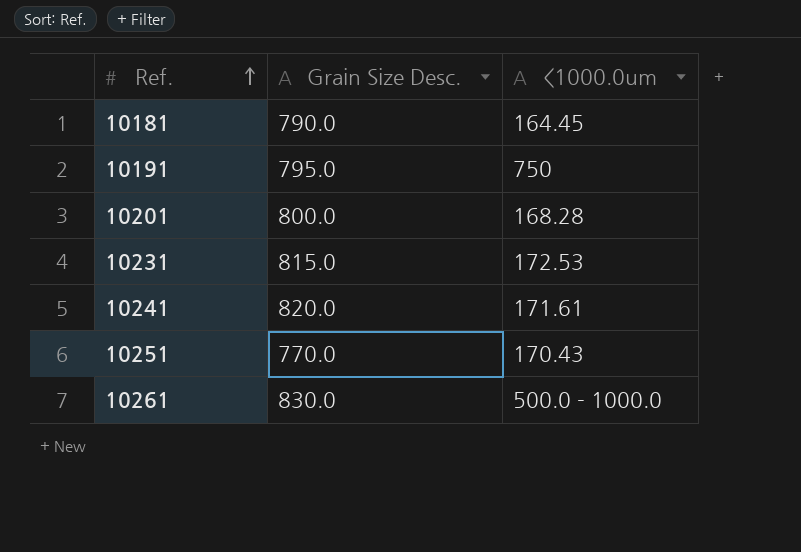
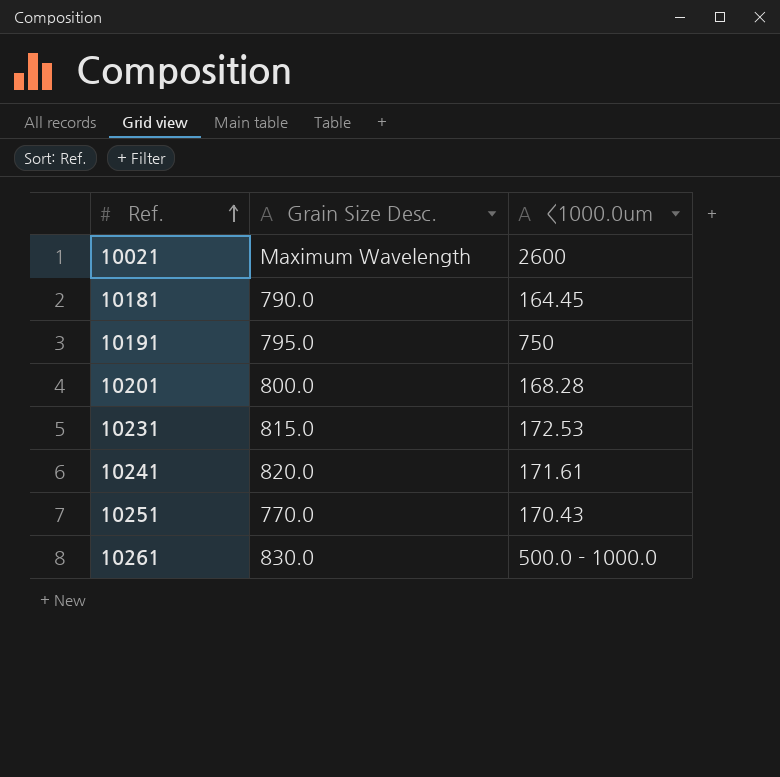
row 10021: none -> Maximum Wavelength | 2600

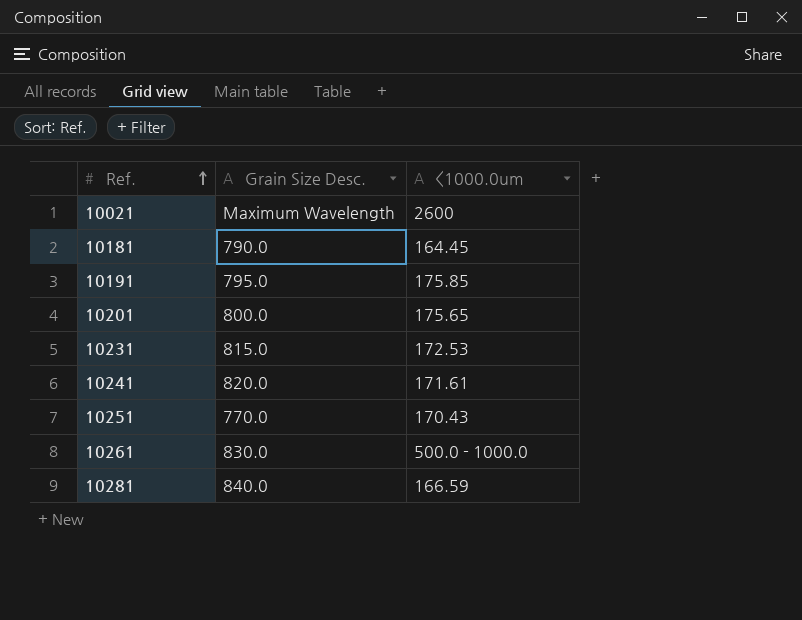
10191 | <1000.0um: 750 -> 175.85
10201 | <1000.0um: 168.28 -> 175.65
row 10281: none -> 840.0 | 166.59

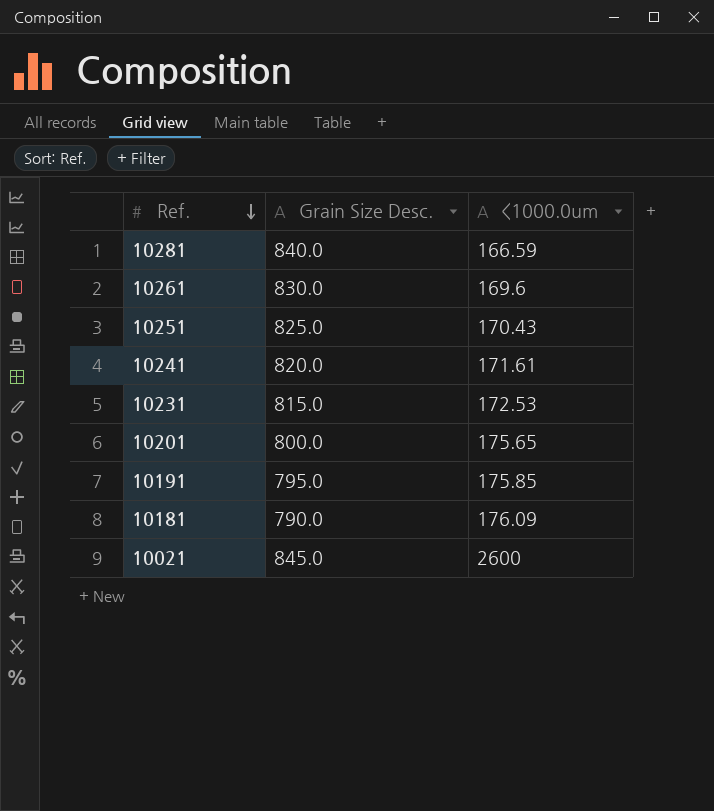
row order: Ref. ascending -> Ref. descending
10261 | <1000.0um: 500.0 - 1000.0 -> 169.6
10251 | Grain Size Desc.: 770.0 -> 825.0
10181 | <1000.0um: 164.45 -> 176.09
10021 | Grain Size Desc.: Maximum Wavelength -> 845.0

